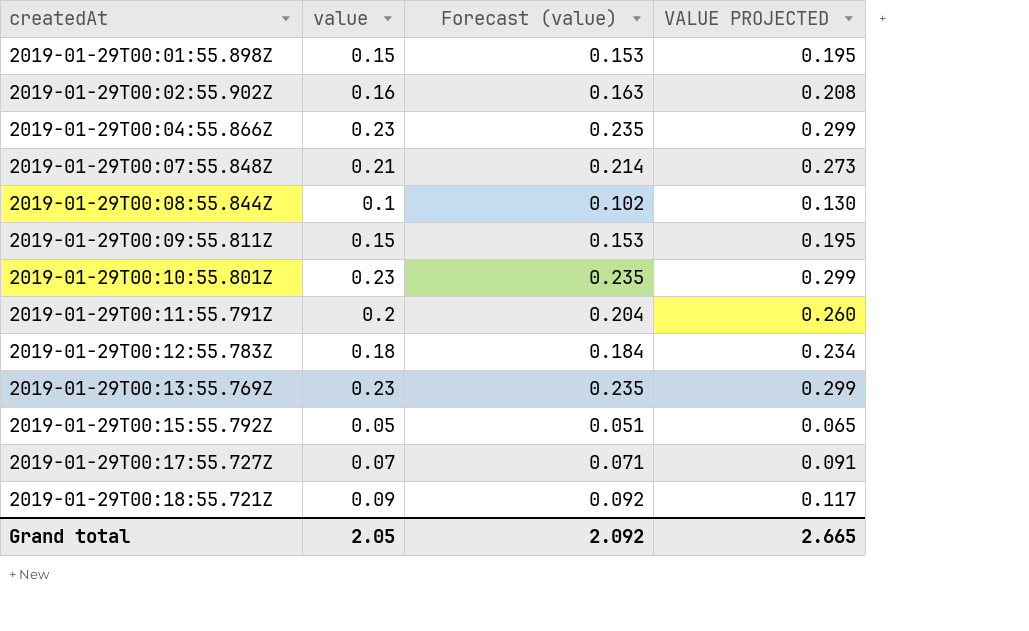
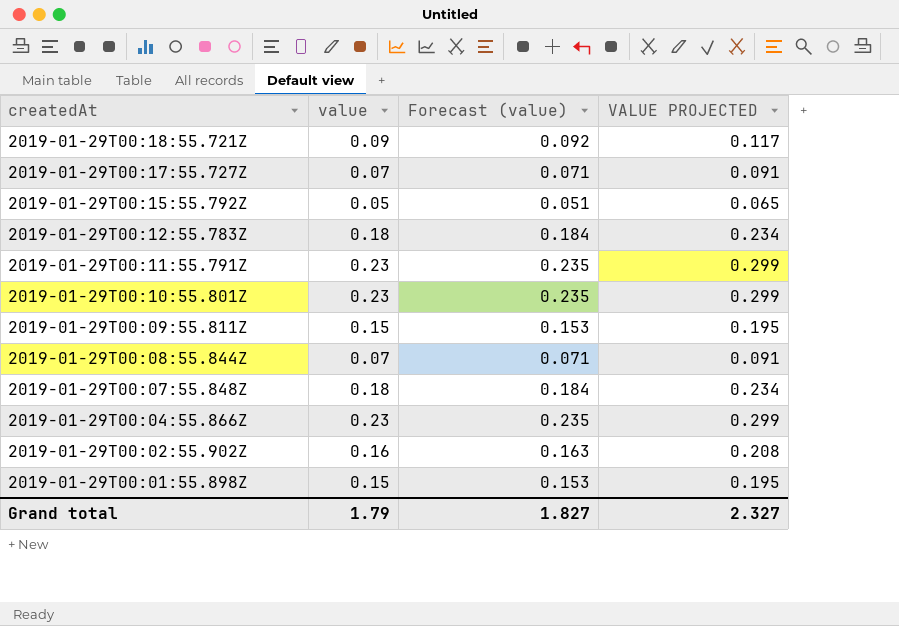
row order: createdAt ascending -> createdAt descending
row 2019-01-29T00:13:55.769Z: 0.23 | 0.235 | 0.299 -> none
2019-01-29T00:11:55.791Z | value: 0.2 -> 0.23
2019-01-29T00:11:55.791Z | Forecast (value): 0.204 -> 0.235
2019-01-29T00:11:55.791Z | VALUE PROJECTED: 0.260 -> 0.299
2019-01-29T00:08:55.844Z | value: 0.1 -> 0.07
2019-01-29T00:08:55.844Z | Forecast (value): 0.102 -> 0.071
2019-01-29T00:08:55.844Z | VALUE PROJECTED: 0.130 -> 0.091
2019-01-29T00:07:55.848Z | value: 0.21 -> 0.18
2019-01-29T00:07:55.848Z | Forecast (value): 0.214 -> 0.184
2019-01-29T00:07:55.848Z | VALUE PROJECTED: 0.273 -> 0.234
Grand total | value: 2.05 -> 1.79
Grand total | Forecast (value): 2.092 -> 1.827
Grand total | VALUE PROJECTED: 2.665 -> 2.327

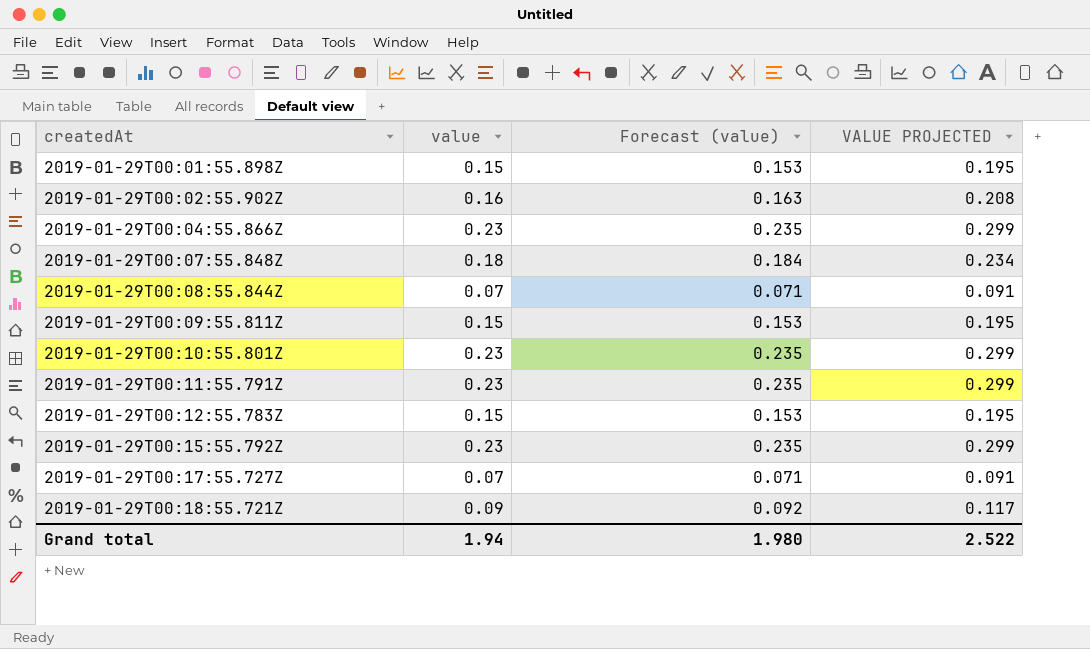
row order: createdAt descending -> createdAt ascending
2019-01-29T00:12:55.783Z | value: 0.18 -> 0.15
2019-01-29T00:12:55.783Z | Forecast (value): 0.184 -> 0.153
2019-01-29T00:12:55.783Z | VALUE PROJECTED: 0.234 -> 0.195
2019-01-29T00:15:55.792Z | value: 0.05 -> 0.23
2019-01-29T00:15:55.792Z | Forecast (value): 0.051 -> 0.235
2019-01-29T00:15:55.792Z | VALUE PROJECTED: 0.065 -> 0.299
Grand total | value: 1.79 -> 1.94
Grand total | Forecast (value): 1.827 -> 1.980
Grand total | VALUE PROJECTED: 2.327 -> 2.522

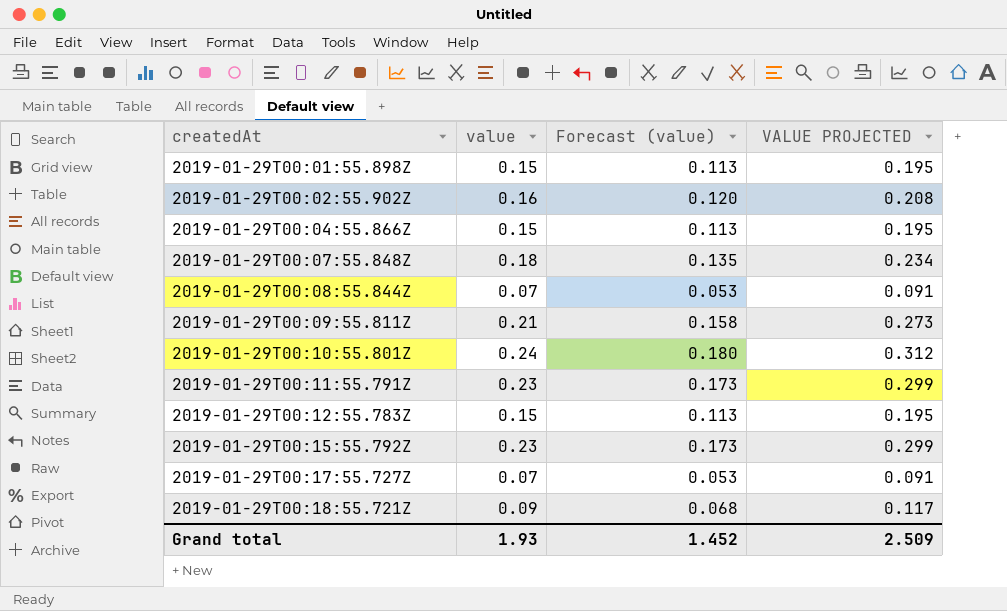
column Forecast (value) | formula: [value] * 1.02 -> [value] * 0.75
2019-01-29T00:04:55.866Z | value: 0.23 -> 0.15
2019-01-29T00:04:55.866Z | VALUE PROJECTED: 0.299 -> 0.195
2019-01-29T00:09:55.811Z | value: 0.15 -> 0.21
2019-01-29T00:09:55.811Z | VALUE PROJECTED: 0.195 -> 0.273
2019-01-29T00:10:55.801Z | value: 0.23 -> 0.24
2019-01-29T00:10:55.801Z | VALUE PROJECTED: 0.299 -> 0.312
Grand total | value: 1.94 -> 1.93
Grand total | Forecast (value): 1.980 -> 1.452
Grand total | VALUE PROJECTED: 2.522 -> 2.509

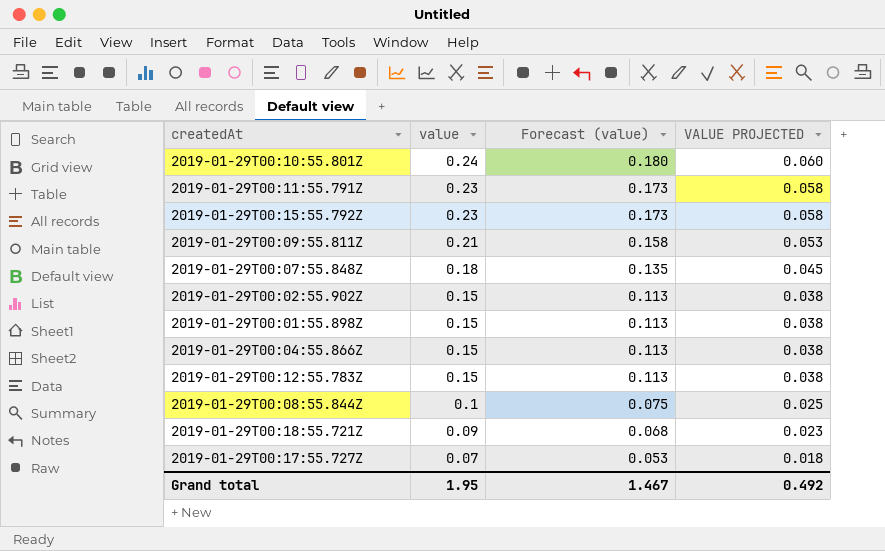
row order: createdAt ascending -> value descending
column VALUE PROJECTED | formula: [value] * 1.3 -> [value] * 0.25
2019-01-29T00:02:55.902Z | value: 0.16 -> 0.15
2019-01-29T00:02:55.902Z | Forecast (value): 0.120 -> 0.113
2019-01-29T00:08:55.844Z | value: 0.07 -> 0.1
2019-01-29T00:08:55.844Z | Forecast (value): 0.053 -> 0.075
Grand total | value: 1.93 -> 1.95
Grand total | Forecast (value): 1.452 -> 1.467
Grand total | VALUE PROJECTED: 2.509 -> 0.492

